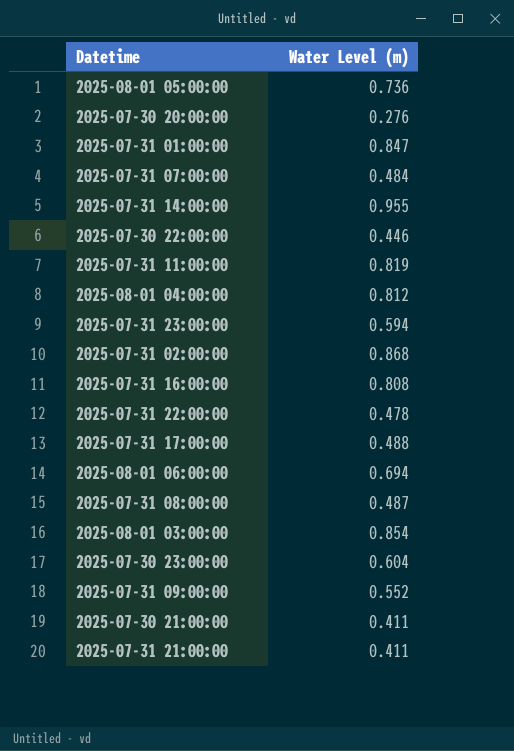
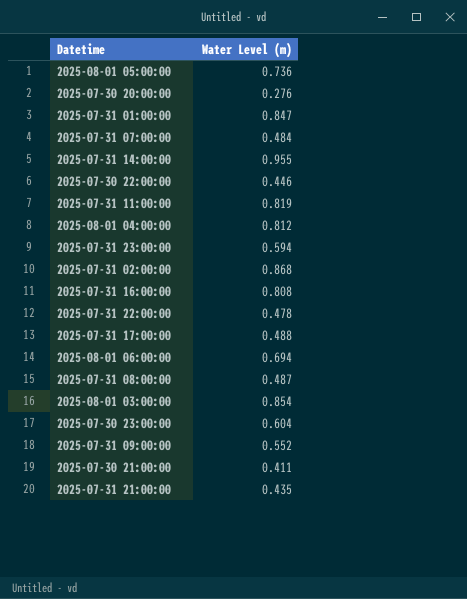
2025-07-31 21:00:00 | Water Level (m): 0.411 -> 0.435

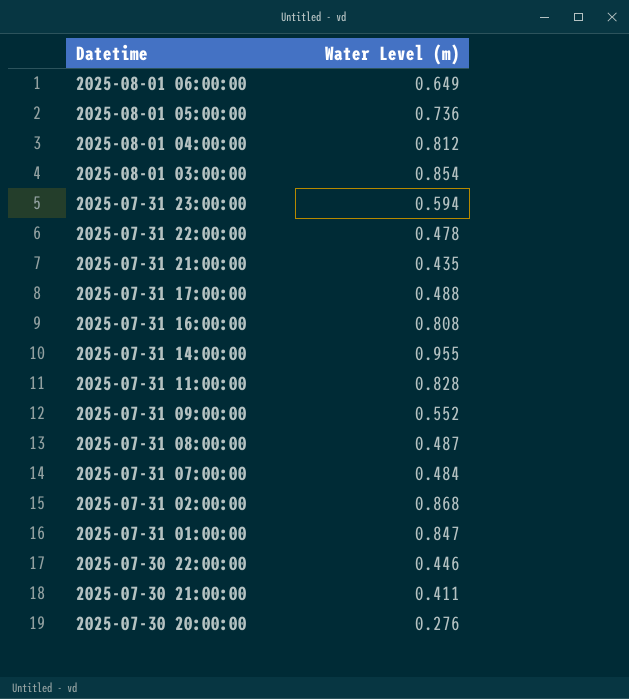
row order: none -> Datetime descending
row 2025-07-30 23:00:00: 0.604 -> none
2025-08-01 06:00:00 | Water Level (m): 0.694 -> 0.649
2025-07-31 11:00:00 | Water Level (m): 0.819 -> 0.828

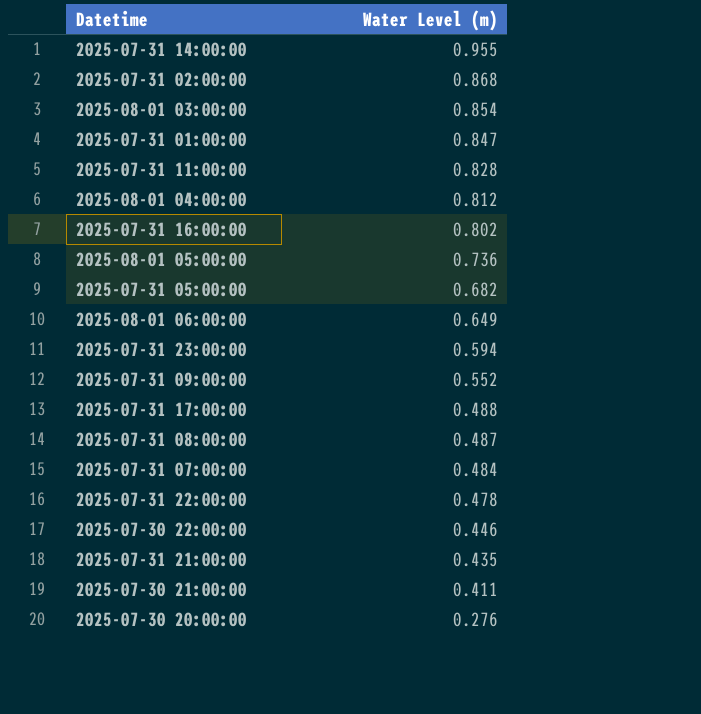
row order: Datetime descending -> Water Level (m) descending
2025-07-31 16:00:00 | Water Level (m): 0.808 -> 0.802
row 2025-07-31 05:00:00: none -> 0.682

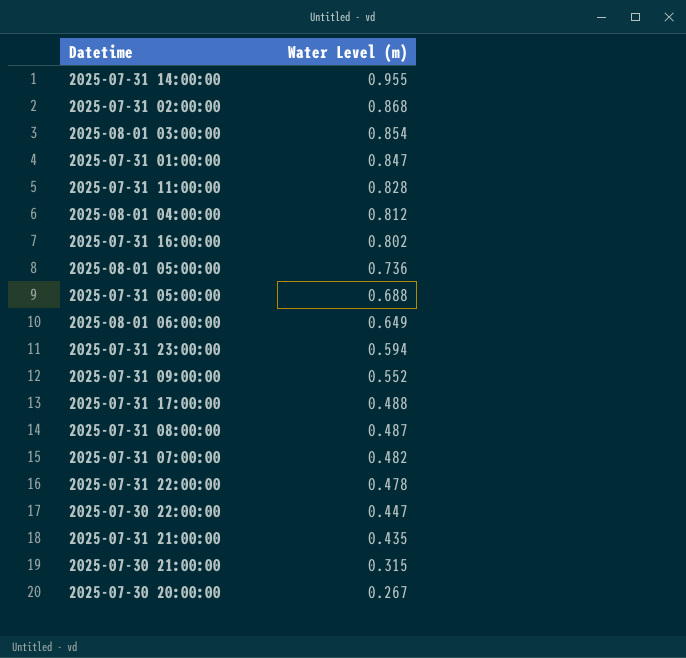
2025-07-31 05:00:00 | Water Level (m): 0.682 -> 0.688
2025-07-31 07:00:00 | Water Level (m): 0.484 -> 0.482
2025-07-30 22:00:00 | Water Level (m): 0.446 -> 0.447
2025-07-30 21:00:00 | Water Level (m): 0.411 -> 0.315
2025-07-30 20:00:00 | Water Level (m): 0.276 -> 0.267

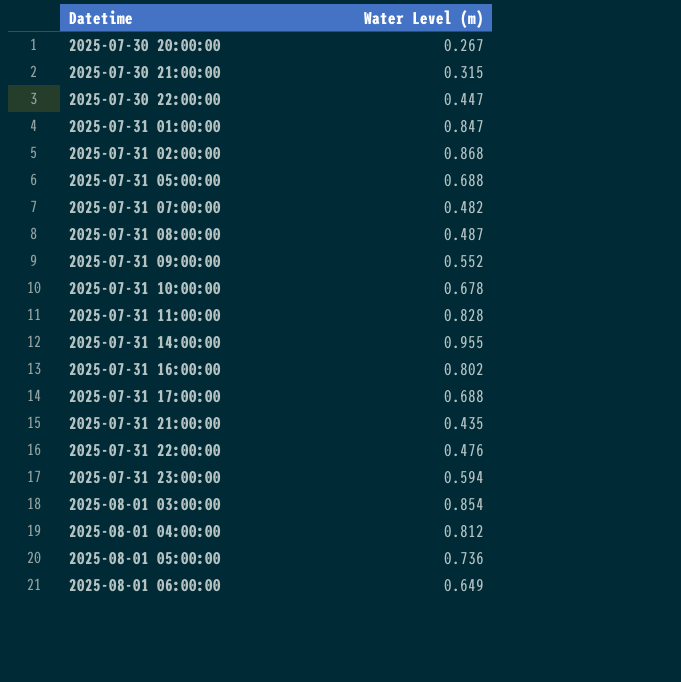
row order: Water Level (m) descending -> Datetime ascending
row 2025-07-31 10:00:00: none -> 0.678
2025-07-31 17:00:00 | Water Level (m): 0.488 -> 0.688
2025-07-31 22:00:00 | Water Level (m): 0.478 -> 0.476

